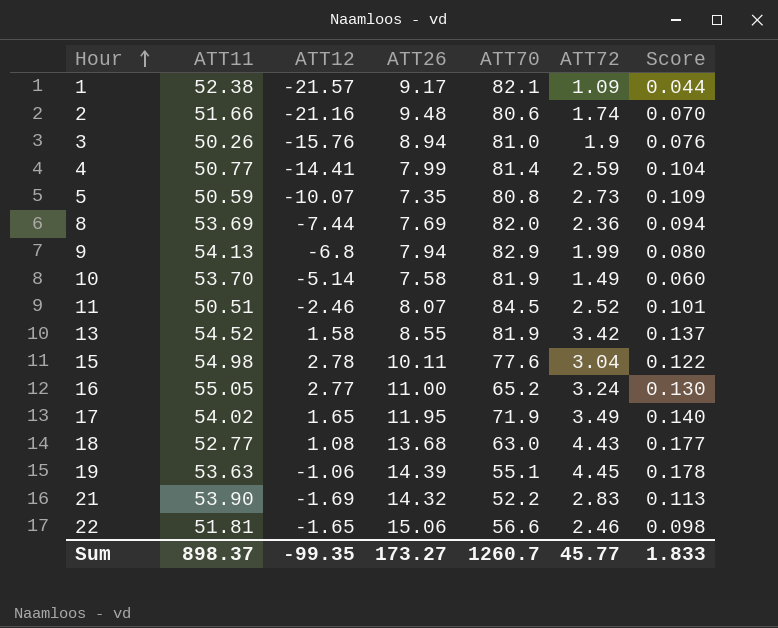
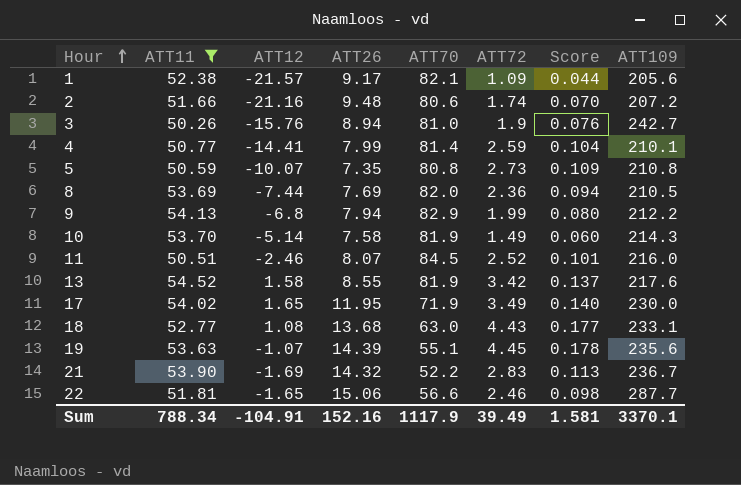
filter: none -> ATT11 <= 54.52
column ATT109 | position: none -> 8
19 | ATT12: -1.06 -> -1.07
Sum | ATT11: 898.37 -> 788.34
Sum | ATT12: -99.35 -> -104.91
Sum | ATT26: 173.27 -> 152.16
Sum | ATT70: 1260.7 -> 1117.9
Sum | ATT72: 45.77 -> 39.49
Sum | Score: 1.833 -> 1.581

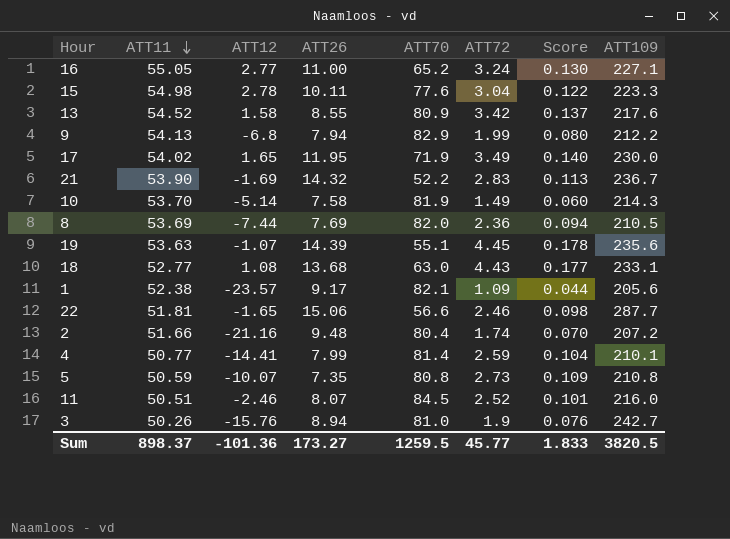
filter: ATT11 <= 54.52 -> none
row order: Hour ascending -> ATT11 descending
13 | ATT70: 81.9 -> 80.9
1 | ATT12: -21.57 -> -23.57
2 | ATT70: 80.6 -> 80.4
Sum | ATT11: 788.34 -> 898.37
Sum | ATT12: -104.91 -> -101.36
Sum | ATT26: 152.16 -> 173.27
Sum | ATT70: 1117.9 -> 1259.5
Sum | ATT72: 39.49 -> 45.77
Sum | Score: 1.581 -> 1.833
Sum | ATT109: 3370.1 -> 3820.5

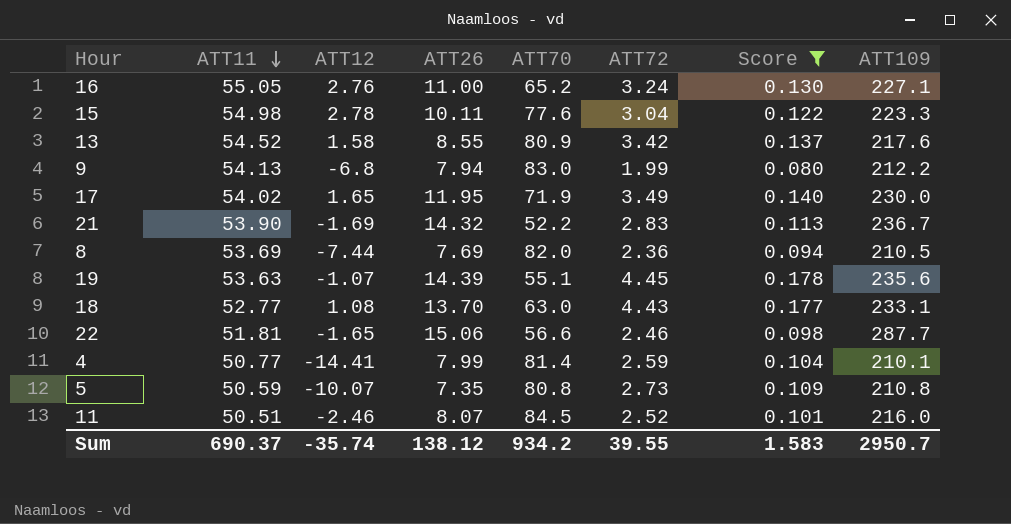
filter: none -> Score >= 0.080
16 | ATT12: 2.77 -> 2.76
9 | ATT70: 82.9 -> 83.0
18 | ATT26: 13.68 -> 13.70
Sum | ATT11: 898.37 -> 690.37
Sum | ATT12: -101.36 -> -35.74
Sum | ATT26: 173.27 -> 138.12
Sum | ATT70: 1259.5 -> 934.2
Sum | ATT72: 45.77 -> 39.55
Sum | Score: 1.833 -> 1.583
Sum | ATT109: 3820.5 -> 2950.7

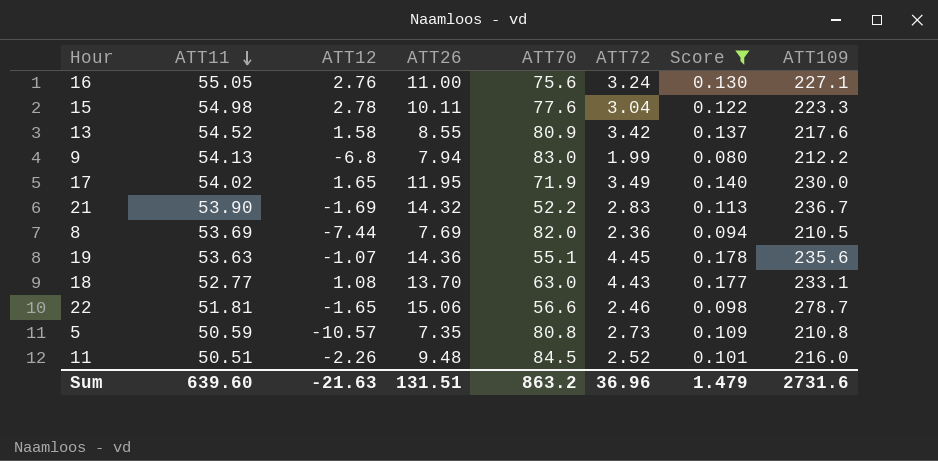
row 4: 50.77 | -14.41 | 7.99 | 81.4 | 2.59 | 0.104 | 210.1 -> none
16 | ATT70: 65.2 -> 75.6
19 | ATT26: 14.39 -> 14.36
22 | ATT109: 287.7 -> 278.7
5 | ATT12: -10.07 -> -10.57
11 | ATT12: -2.46 -> -2.26
11 | ATT26: 8.07 -> 9.48
Sum | ATT11: 690.37 -> 639.60
Sum | ATT12: -35.74 -> -21.63
Sum | ATT26: 138.12 -> 131.51
Sum | ATT70: 934.2 -> 863.2
Sum | ATT72: 39.55 -> 36.96
Sum | Score: 1.583 -> 1.479
Sum | ATT109: 2950.7 -> 2731.6

